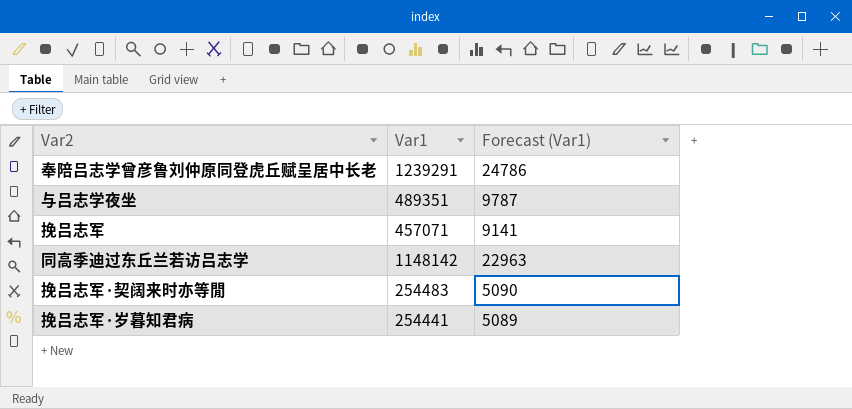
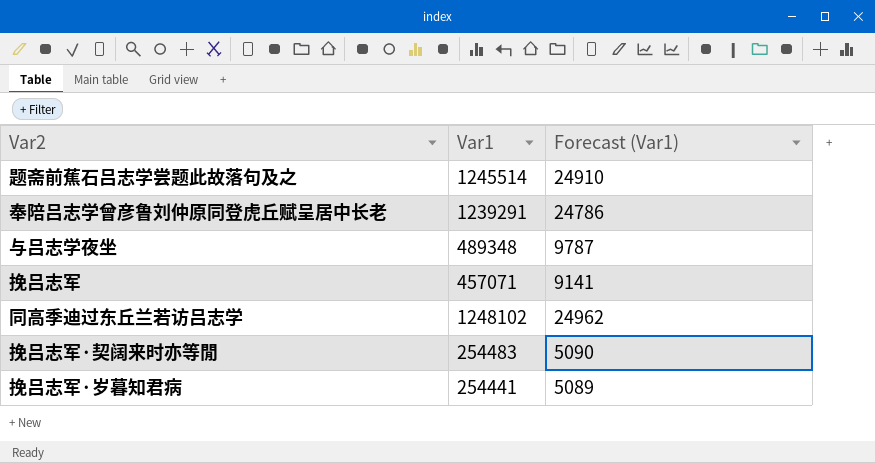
row 题斋前蕉石吕志学尝题此故落句及之: none -> 1245514 | 24910
与吕志学夜坐 | Var1: 489351 -> 489348
同高季迪过东丘兰若访吕志学 | Var1: 1148142 -> 1248102
同高季迪过东丘兰若访吕志学 | Forecast (Var1): 22963 -> 24962

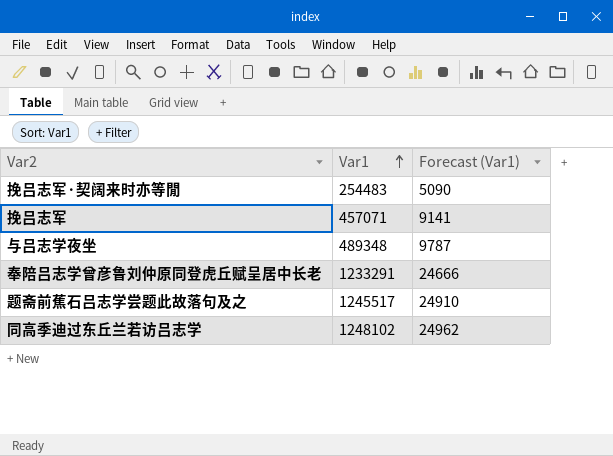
row order: none -> Var1 ascending
row 挽吕志军·岁暮知君病: 254441 | 5089 -> none
奉陪吕志学曾彦鲁刘仲原同登虎丘赋呈居中长老 | Var1: 1239291 -> 1233291
奉陪吕志学曾彦鲁刘仲原同登虎丘赋呈居中长老 | Forecast (Var1): 24786 -> 24666
题斋前蕉石吕志学尝题此故落句及之 | Var1: 1245514 -> 1245517

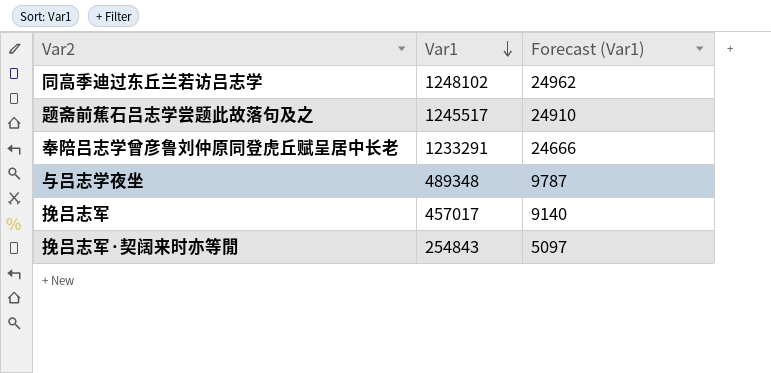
row order: Var1 ascending -> Var1 descending
挽吕志军 | Var1: 457071 -> 457017
挽吕志军 | Forecast (Var1): 9141 -> 9140
挽吕志军·契阔来时亦等閒 | Var1: 254483 -> 254843
挽吕志军·契阔来时亦等閒 | Forecast (Var1): 5090 -> 5097

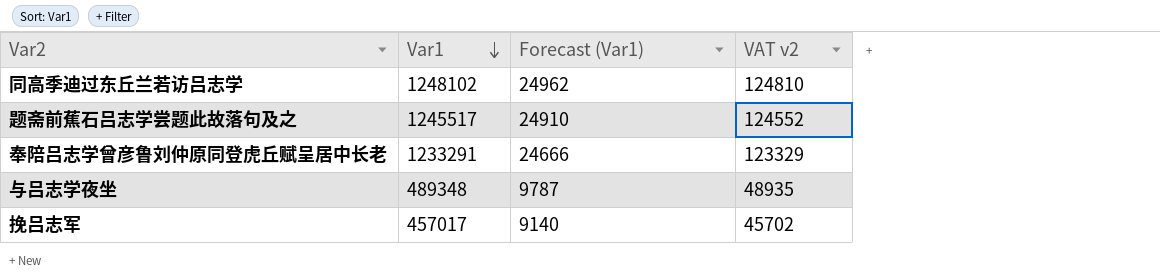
column VAT v2 | formula: none -> [Var1] * 0.1
row 挽吕志军·契阔来时亦等閒: 254843 | 5097 -> none

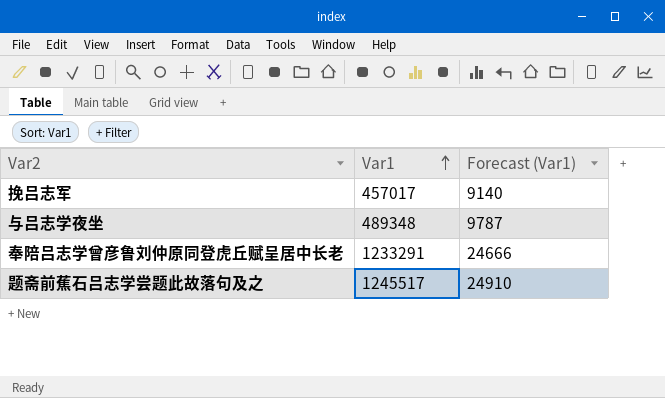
row order: Var1 descending -> Var1 ascending
column VAT v2 | formula: [Var1] * 0.1 -> none
row 同高季迪过东丘兰若访吕志学: 1248102 | 24962 | 124810 -> none

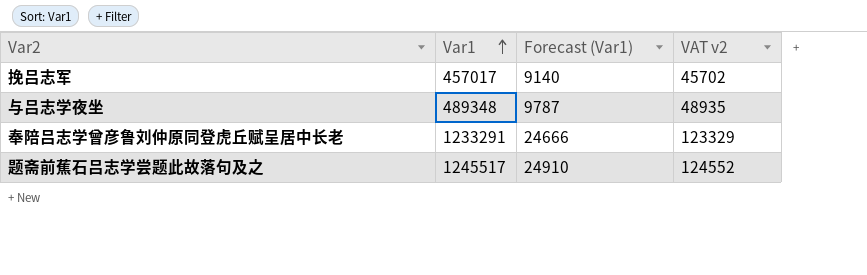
column VAT v2 | formula: none -> [Var1] * 0.1

